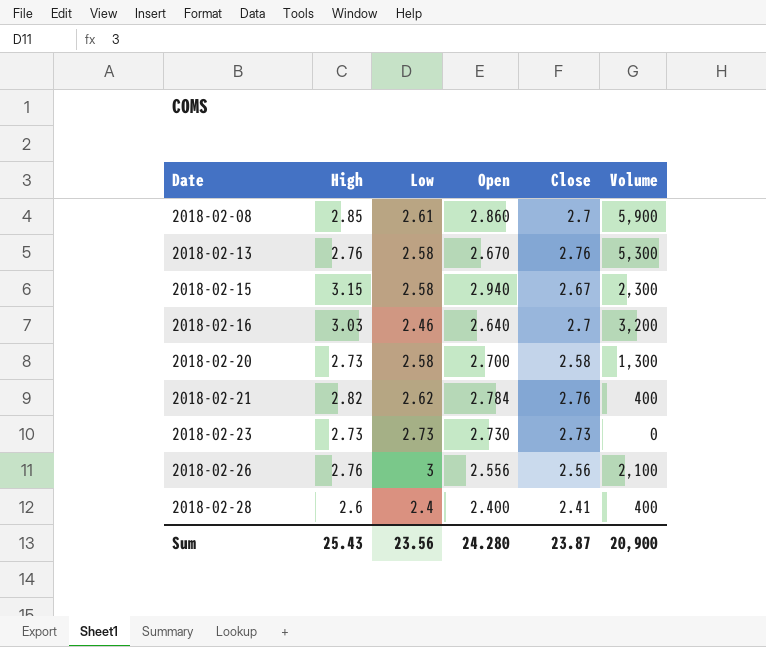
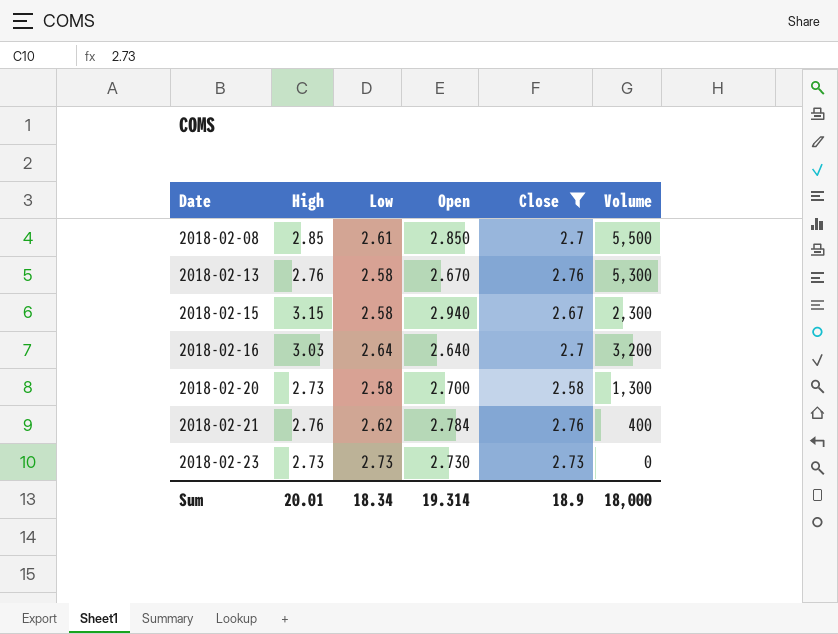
filter: none -> Close >= 2.58
2018-02-08 | Open: 2.860 -> 2.850
2018-02-08 | Volume: 5,900 -> 5,500
2018-02-16 | Low: 2.46 -> 2.64
2018-02-21 | High: 2.82 -> 2.76
Sum | High: 25.43 -> 20.01
Sum | Low: 23.56 -> 18.34
Sum | Open: 24.280 -> 19.314
Sum | Close: 23.87 -> 18.9
Sum | Volume: 20,900 -> 18,000

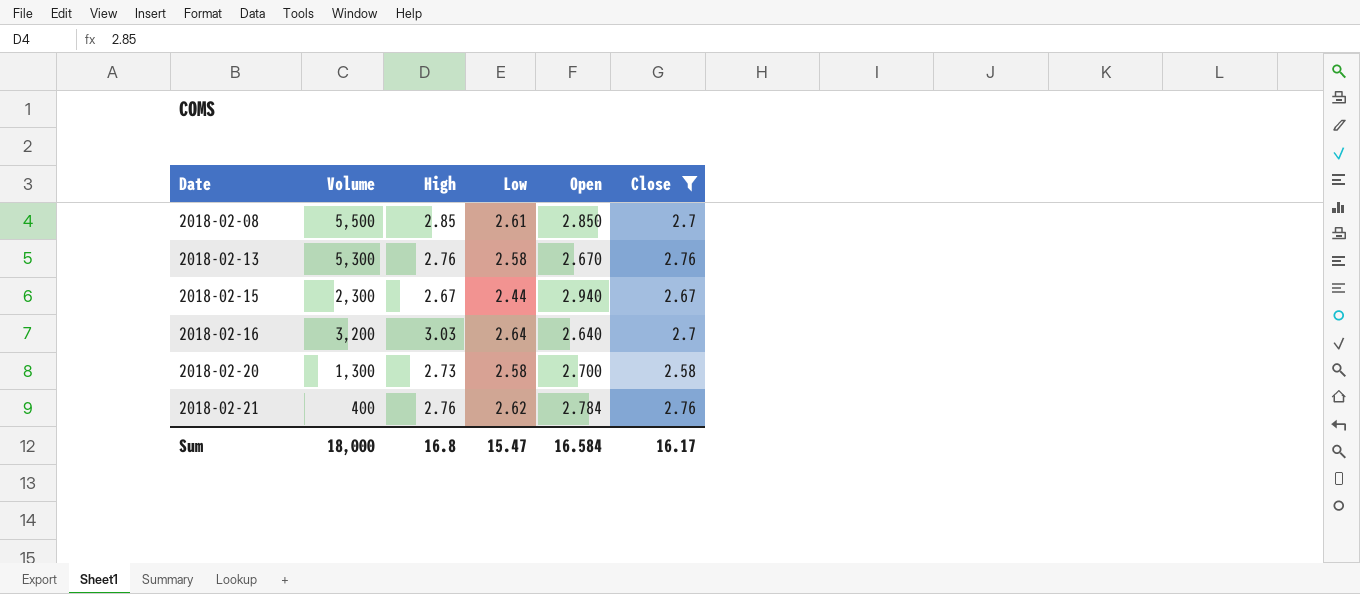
column Volume | position: 6 -> 2
row 2018-02-23: 2.73 | 2.73 | 2.730 | 2.73 | 0 -> none
2018-02-15 | High: 3.15 -> 2.67
2018-02-15 | Low: 2.58 -> 2.44
Sum | High: 20.01 -> 16.8
Sum | Low: 18.34 -> 15.47
Sum | Open: 19.314 -> 16.584
Sum | Close: 18.9 -> 16.17

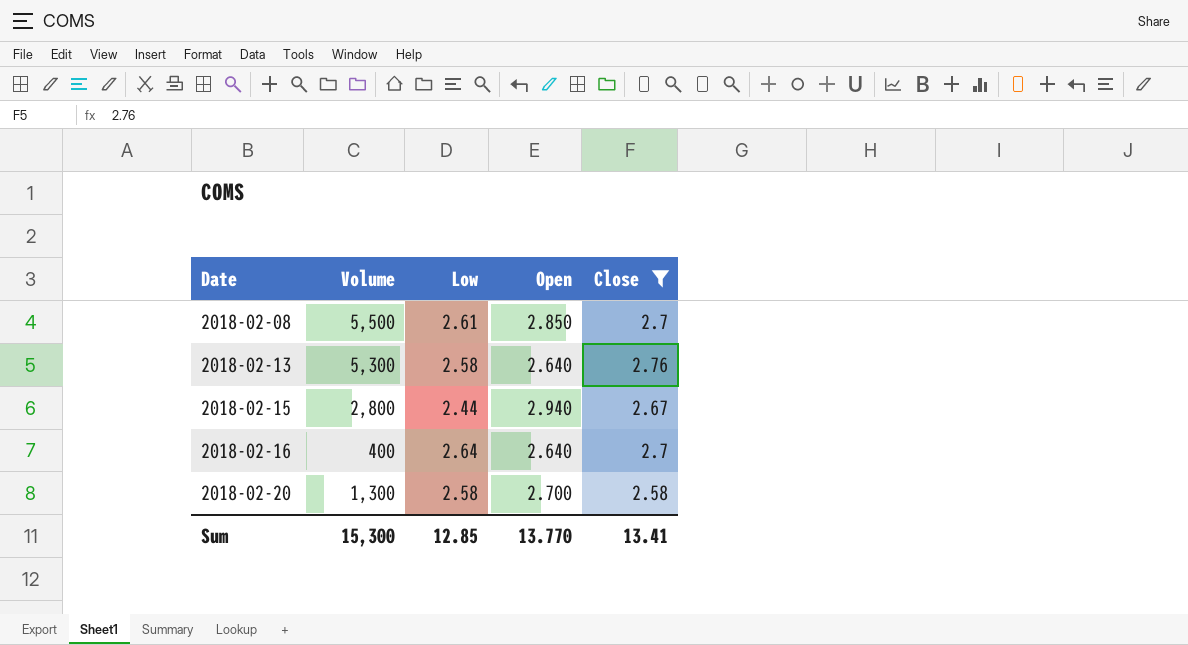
column High | position: 3 -> none
row 2018-02-21: 400 | 2.76 | 2.62 | 2.784 | 2.76 -> none
2018-02-13 | Open: 2.670 -> 2.640
2018-02-15 | Volume: 2,300 -> 2,800
2018-02-16 | Volume: 3,200 -> 400
Sum | Volume: 18,000 -> 15,300
Sum | Low: 15.47 -> 12.85
Sum | Open: 16.584 -> 13.770
Sum | Close: 16.17 -> 13.41

